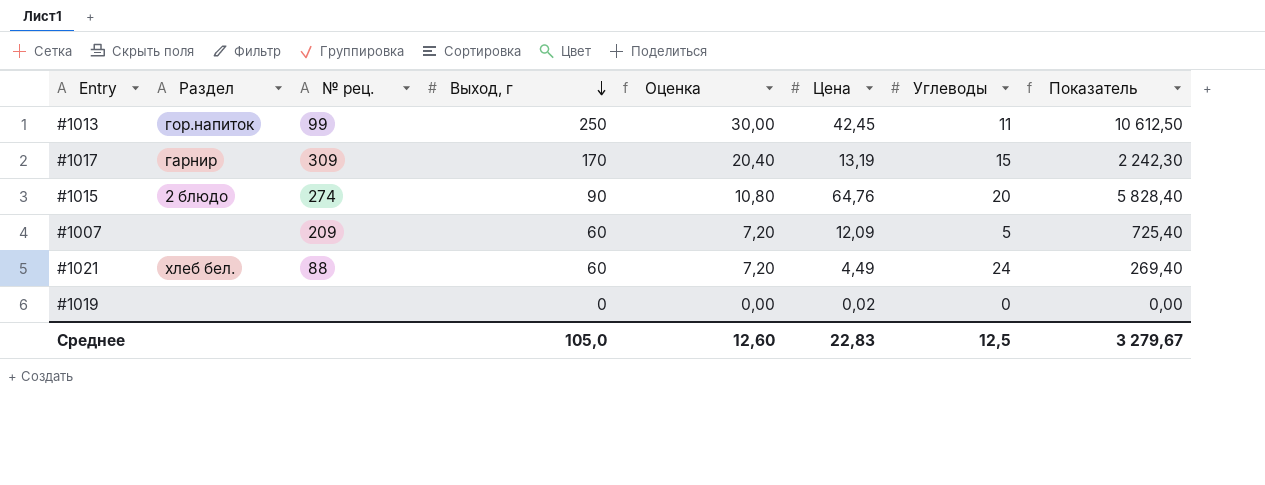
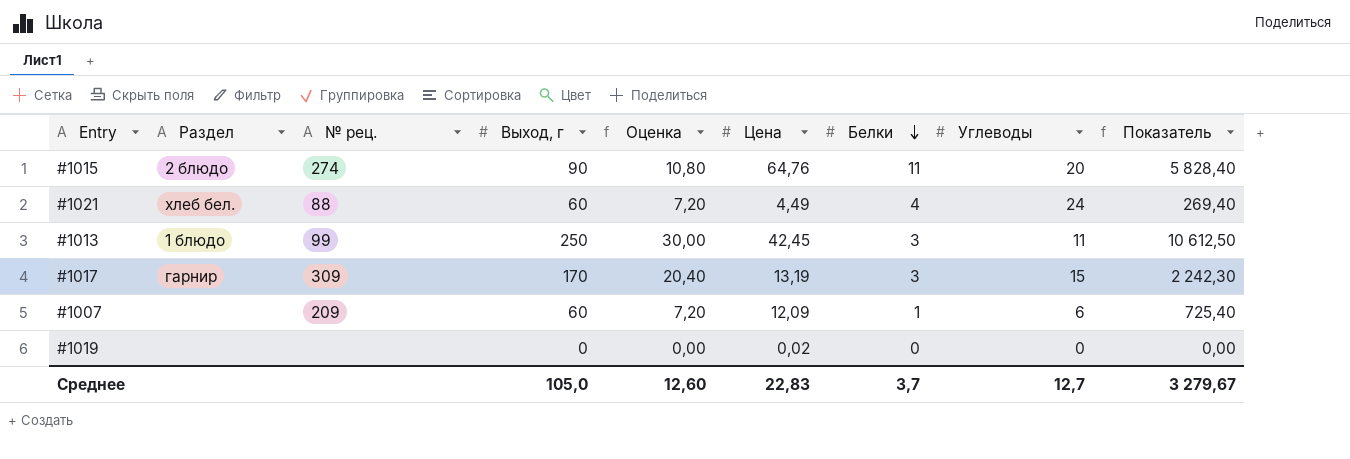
row order: Выход, г descending -> Белки descending
column Белки | position: none -> 7
#1013 | Раздел: гор.напиток -> 1 блюдо
#1007 | Углеводы: 5 -> 6
Среднее | Углеводы: 12,5 -> 12,7

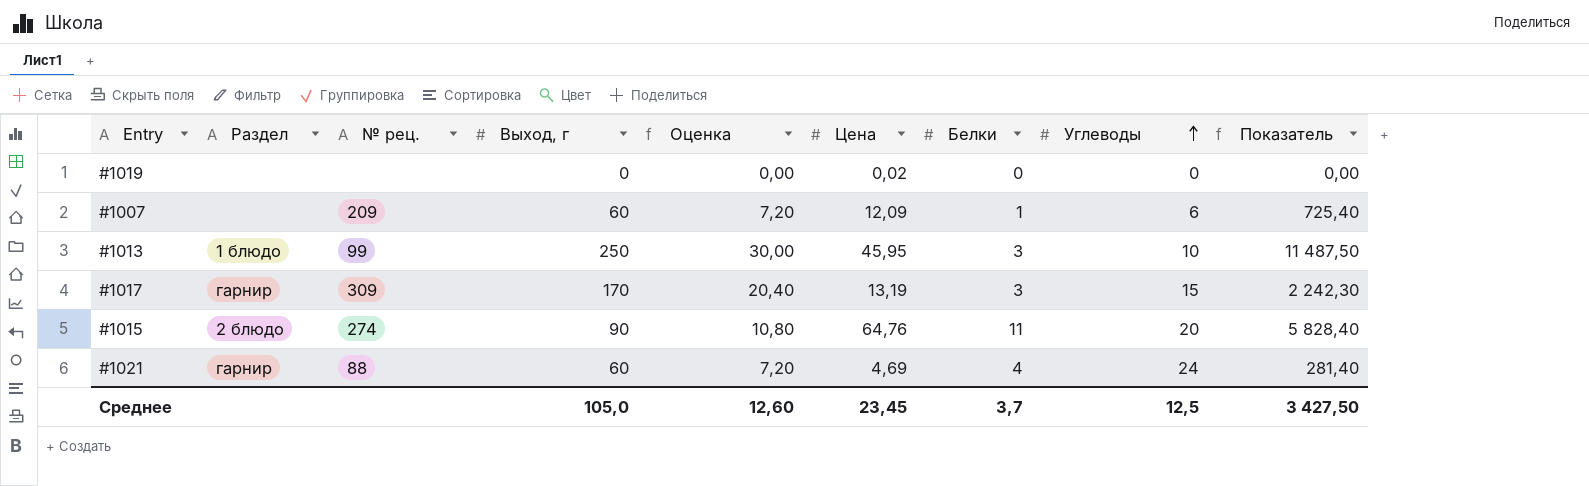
row order: Белки descending -> Углеводы ascending
#1013 | Цена: 42,45 -> 45,95
#1013 | Углеводы: 11 -> 10
#1013 | Показатель: 10 612,50 -> 11 487,50
#1021 | Раздел: хлеб бел. -> гарнир
#1021 | Цена: 4,49 -> 4,69
#1021 | Показатель: 269,40 -> 281,40
Среднее | Цена: 22,83 -> 23,45
Среднее | Углеводы: 12,7 -> 12,5
Среднее | Показатель: 3 279,67 -> 3 427,50

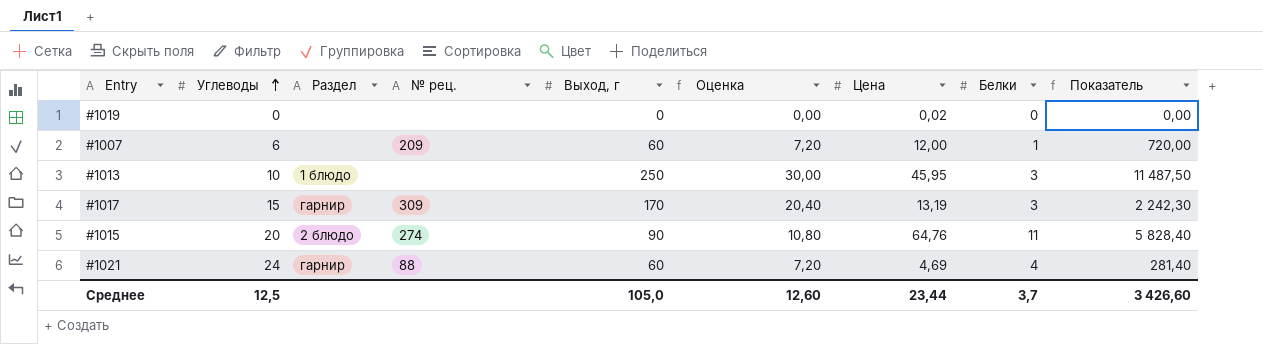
column Углеводы | position: 8 -> 2
#1007 | Цена: 12,09 -> 12,00
#1007 | Показатель: 725,40 -> 720,00
#1013 | № рец.: 99 -> none
Среднее | Цена: 23,45 -> 23,44
Среднее | Показатель: 3 427,50 -> 3 426,60

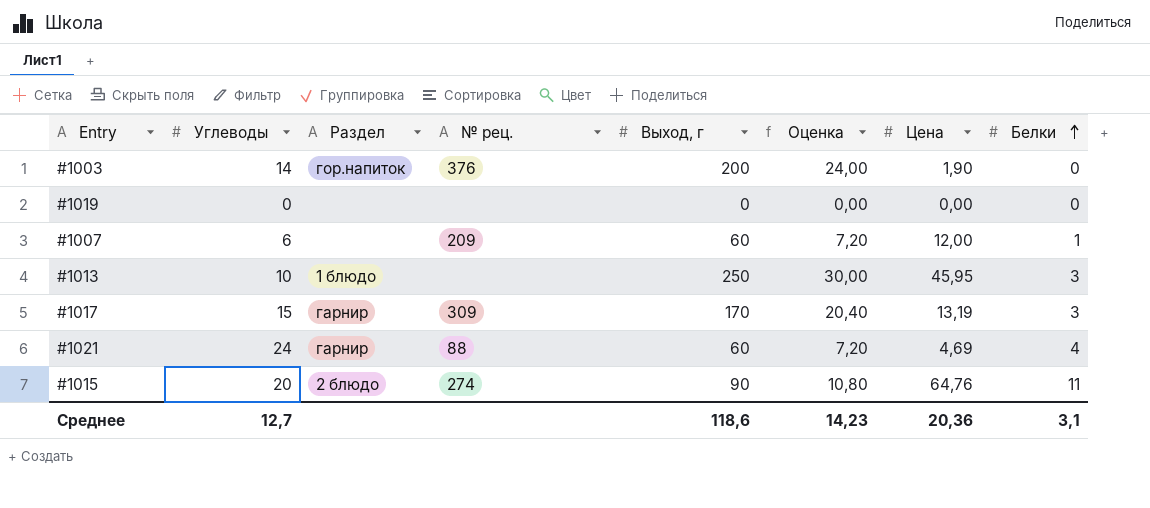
row order: Углеводы ascending -> Белки ascending
column Показатель | formula: [Выход, г] * [Цена] -> none
row #1003: none -> 14 | гор.напиток | 376 | 200 | 24,00 | 1,90 | 0
#1019 | Цена: 0,02 -> 0,00
Среднее | Углеводы: 12,5 -> 12,7
Среднее | Выход, г: 105,0 -> 118,6
Среднее | Оценка: 12,60 -> 14,23
Среднее | Цена: 23,44 -> 20,36
Среднее | Белки: 3,7 -> 3,1

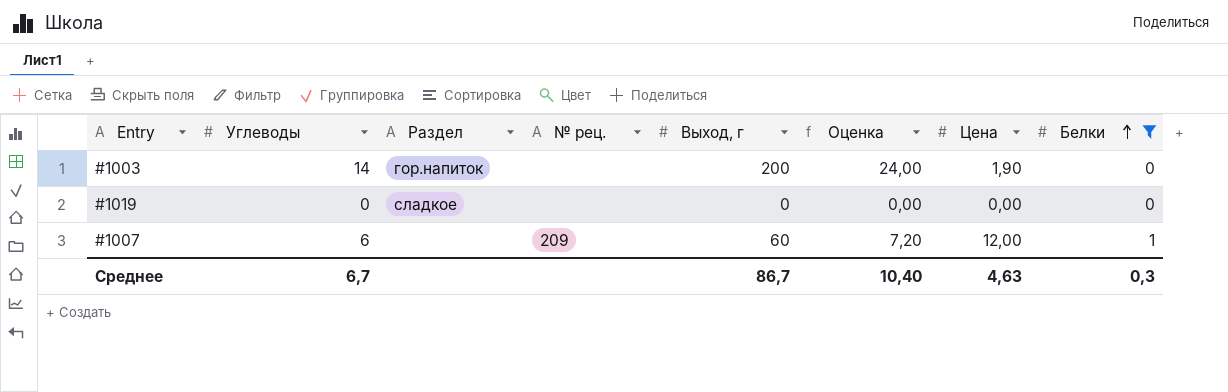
filter: none -> Белки <= 1
#1003 | № рец.: 376 -> none
#1019 | Раздел: none -> сладкое
Среднее | Углеводы: 12,7 -> 6,7
Среднее | Выход, г: 118,6 -> 86,7
Среднее | Оценка: 14,23 -> 10,40
Среднее | Цена: 20,36 -> 4,63
Среднее | Белки: 3,1 -> 0,3

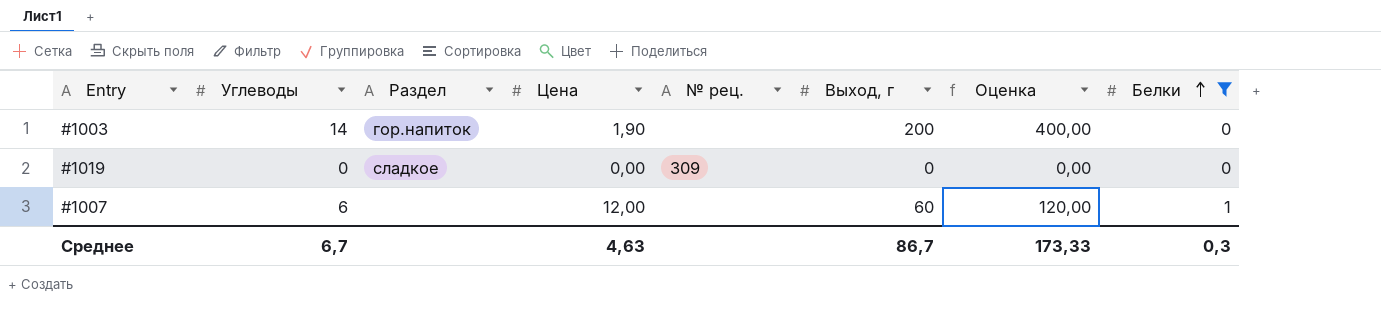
column Цена | position: 7 -> 4
column Оценка | formula: [Выход, г] * 0,12 -> [Выход, г] * 2
#1019 | № рец.: none -> 309
#1007 | № рец.: 209 -> none
Среднее | Оценка: 10,40 -> 173,33

